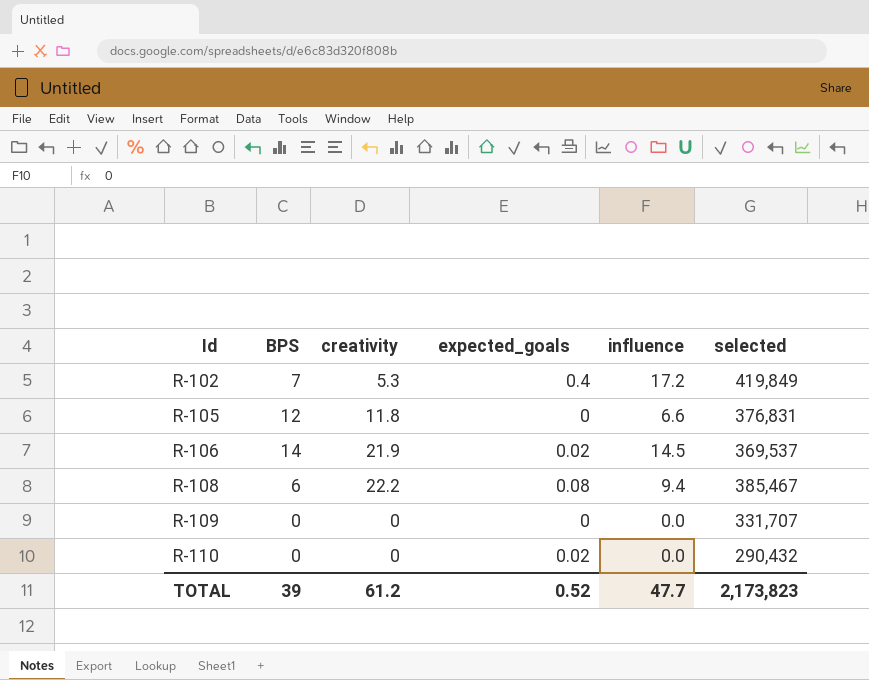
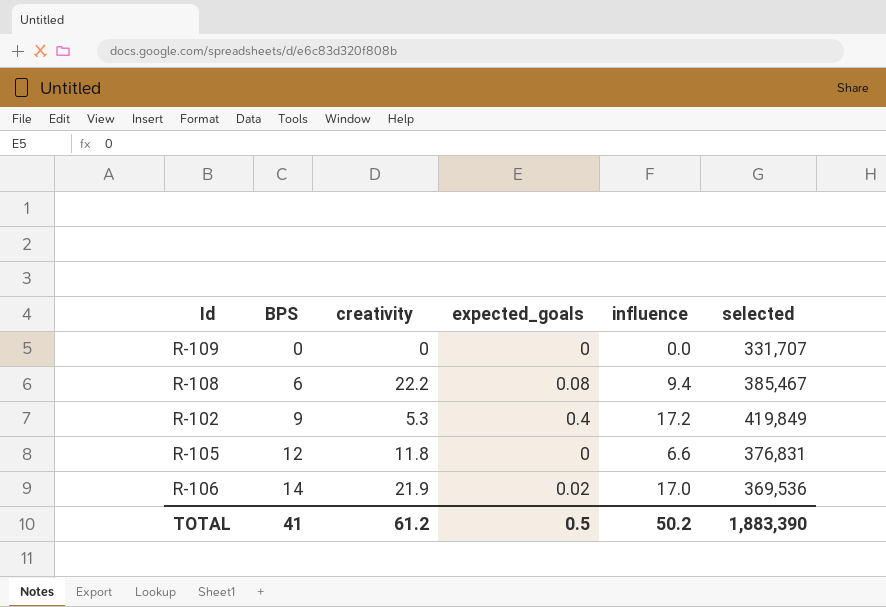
row order: Id ascending -> BPS ascending
row R-110: 0 | 0 | 0.02 | 0.0 | 290,432 -> none
R-102 | BPS: 7 -> 9
R-106 | influence: 14.5 -> 17.0
R-106 | selected: 369,537 -> 369,536
TOTAL | BPS: 39 -> 41
TOTAL | expected_goals: 0.52 -> 0.5
TOTAL | influence: 47.7 -> 50.2
TOTAL | selected: 2,173,823 -> 1,883,390

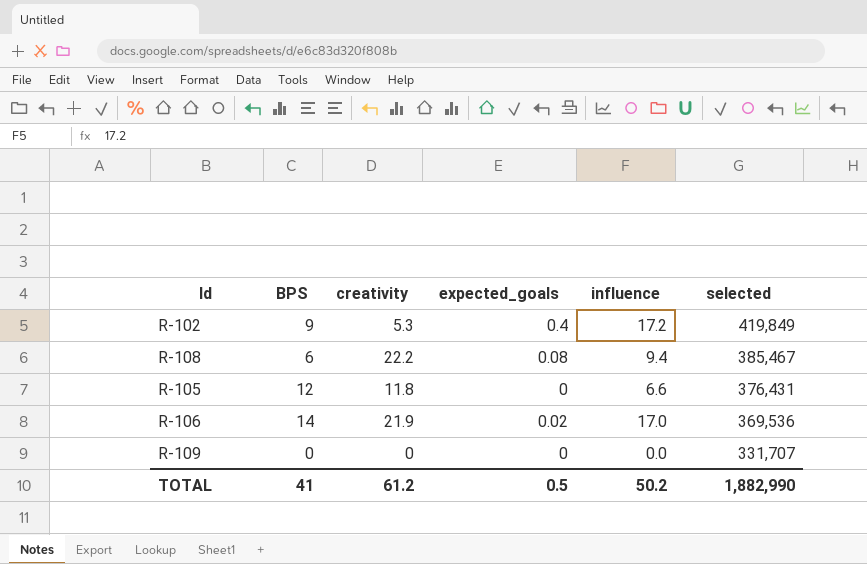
row order: BPS ascending -> selected descending
R-105 | selected: 376,831 -> 376,431
TOTAL | selected: 1,883,390 -> 1,882,990

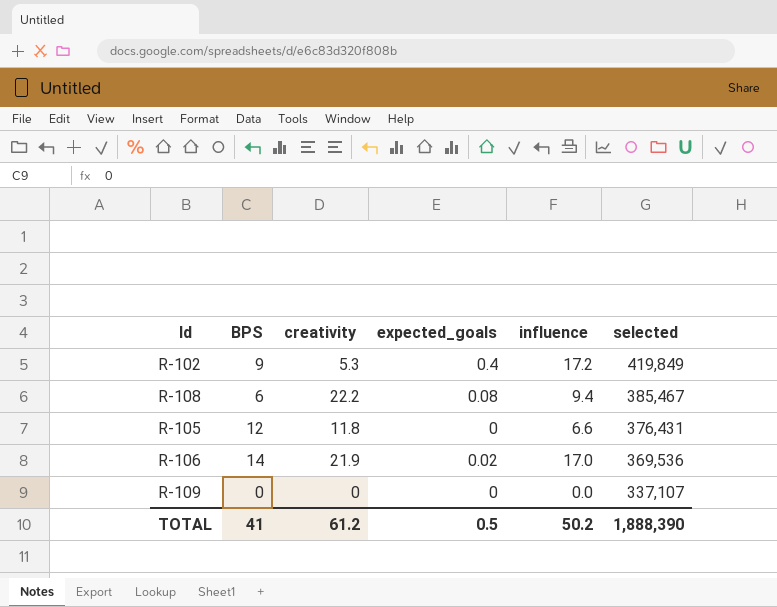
R-109 | selected: 331,707 -> 337,107
TOTAL | selected: 1,882,990 -> 1,888,390

